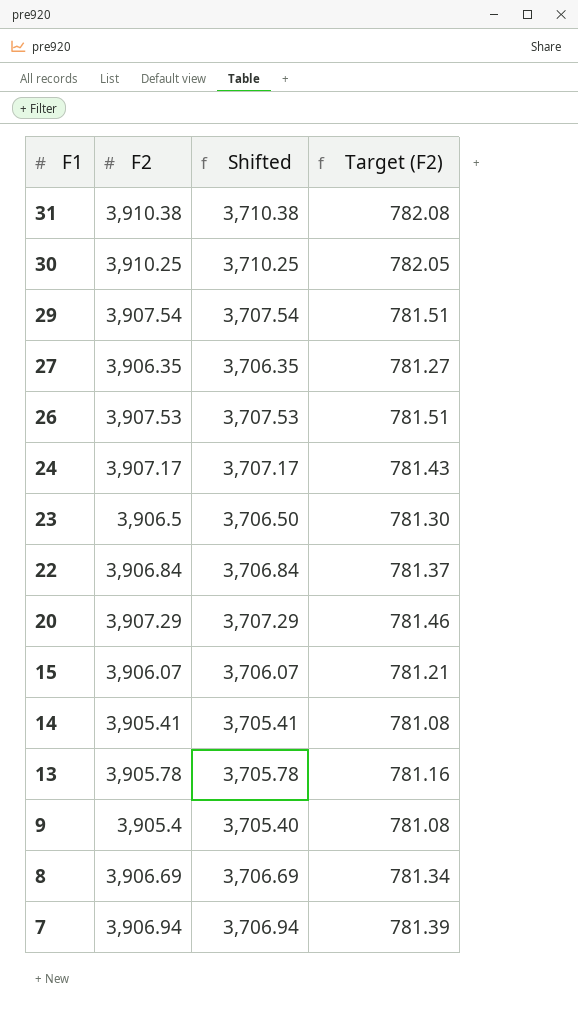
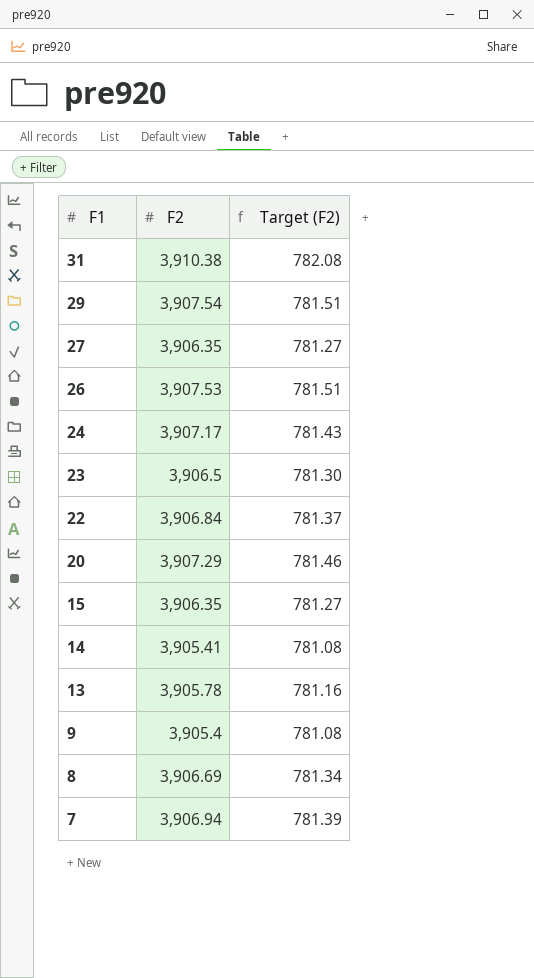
column Shifted | formula: [F2] - 200 -> none
row 30: 3,910.25 | 3,710.25 | 782.05 -> none
15 | F2: 3,906.07 -> 3,906.35
15 | Target (F2): 781.21 -> 781.27

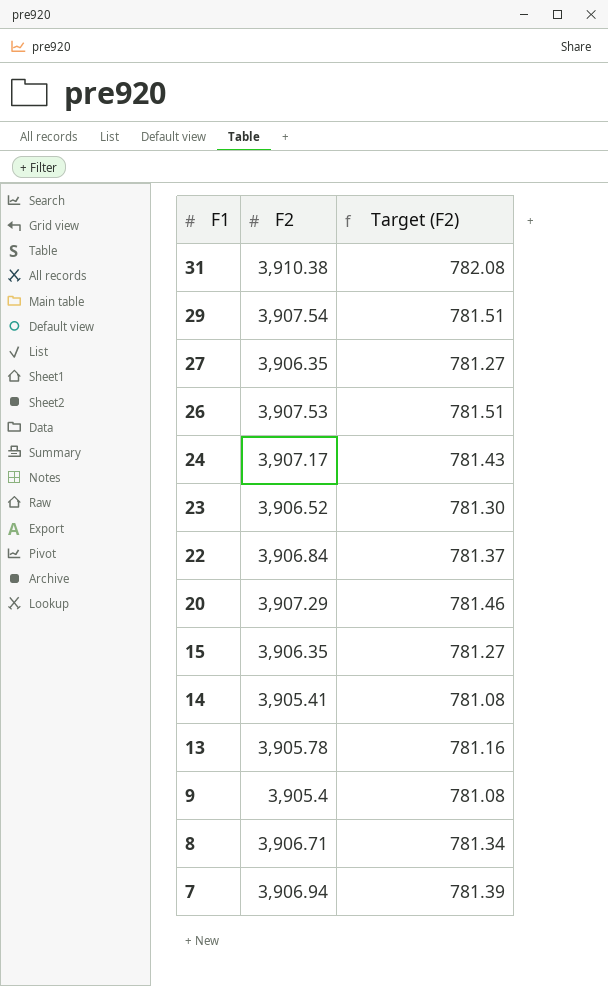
23 | F2: 3,906.5 -> 3,906.52
8 | F2: 3,906.69 -> 3,906.71

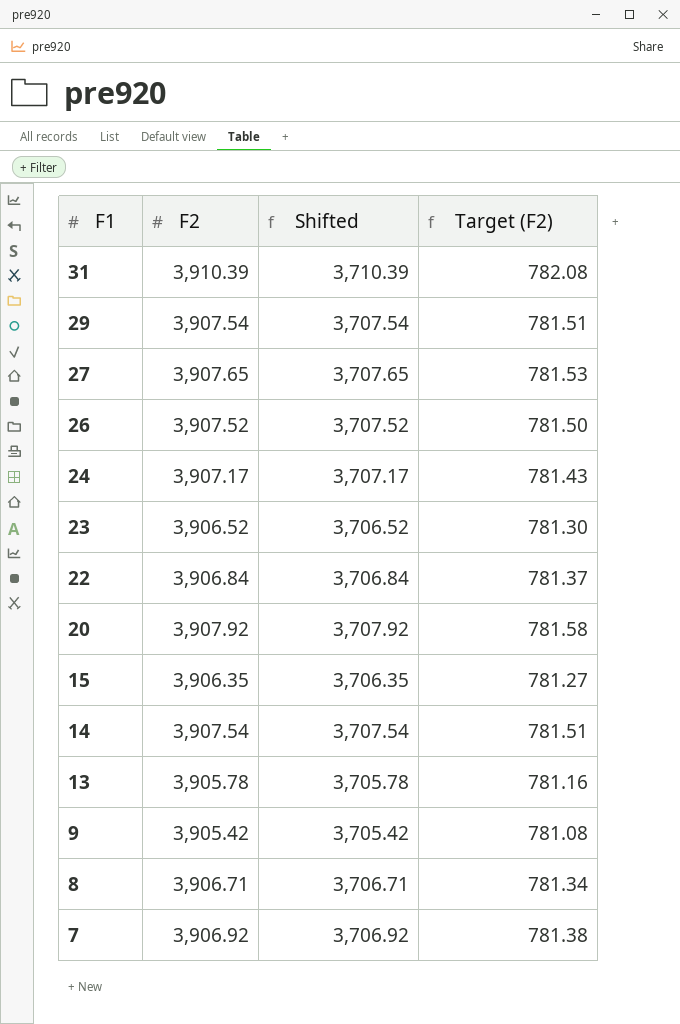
column Shifted | formula: none -> [F2] - 200
31 | F2: 3,910.38 -> 3,910.39
27 | F2: 3,906.35 -> 3,907.65
27 | Target (F2): 781.27 -> 781.53
26 | F2: 3,907.53 -> 3,907.52
26 | Target (F2): 781.51 -> 781.50
20 | F2: 3,907.29 -> 3,907.92
20 | Target (F2): 781.46 -> 781.58
14 | F2: 3,905.41 -> 3,907.54
14 | Target (F2): 781.08 -> 781.51
9 | F2: 3,905.4 -> 3,905.42
7 | F2: 3,906.94 -> 3,906.92
7 | Target (F2): 781.39 -> 781.38

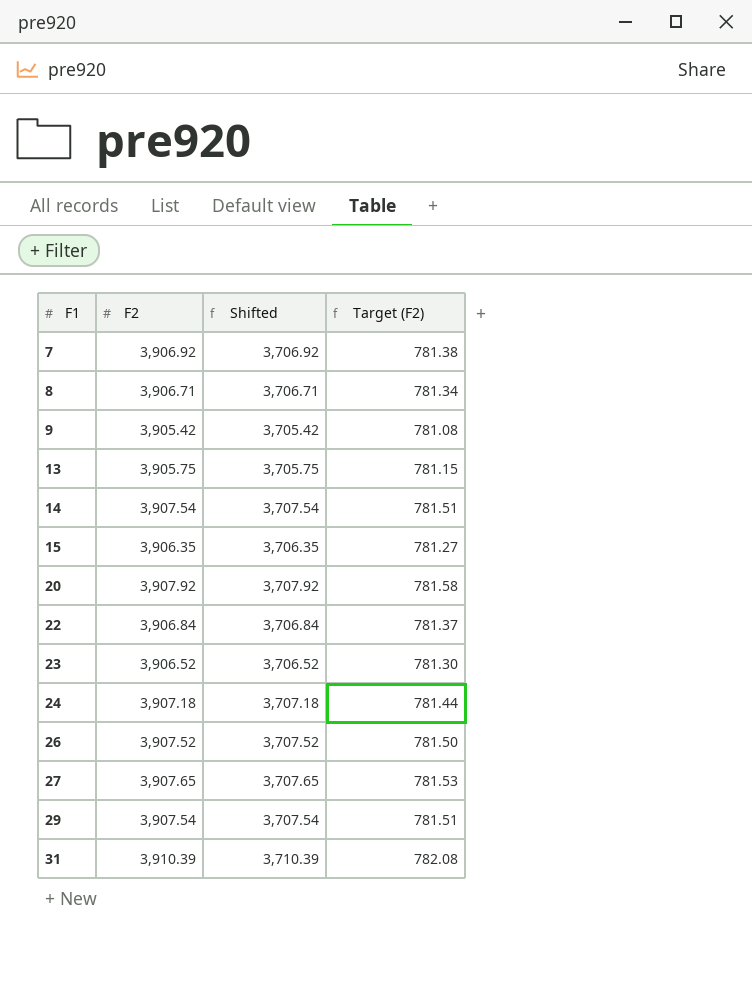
row order: F1 descending -> F1 ascending
13 | F2: 3,905.78 -> 3,905.75
13 | Shifted: 3,705.78 -> 3,705.75
13 | Target (F2): 781.16 -> 781.15
24 | F2: 3,907.17 -> 3,907.18
24 | Shifted: 3,707.17 -> 3,707.18
24 | Target (F2): 781.43 -> 781.44

